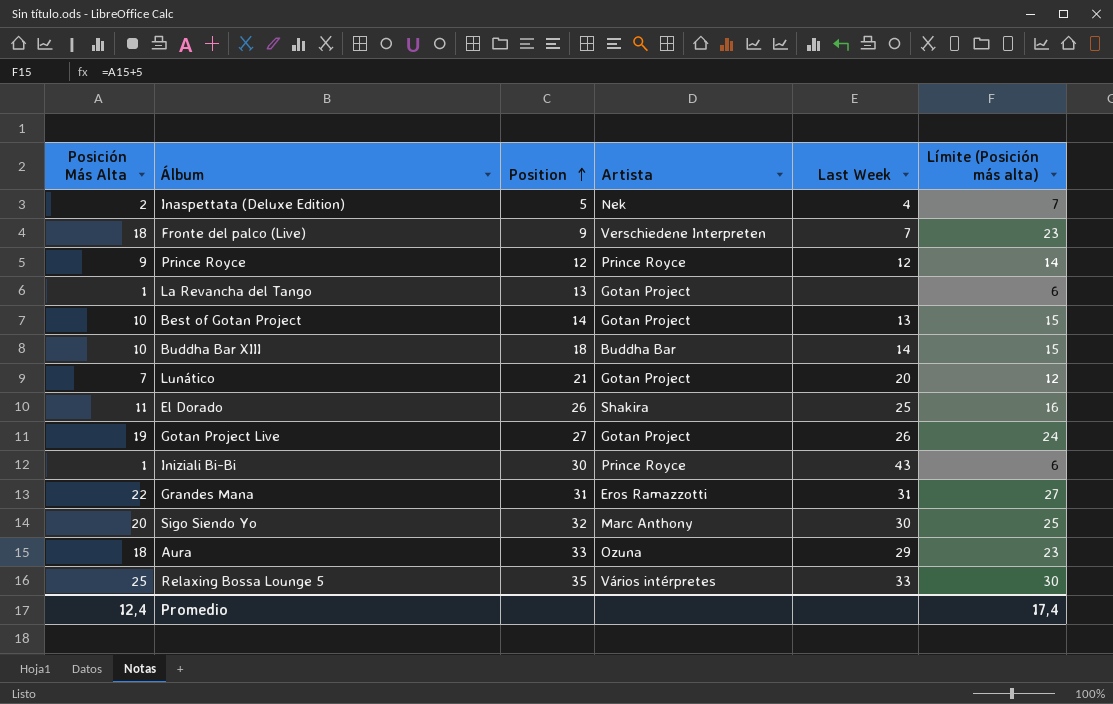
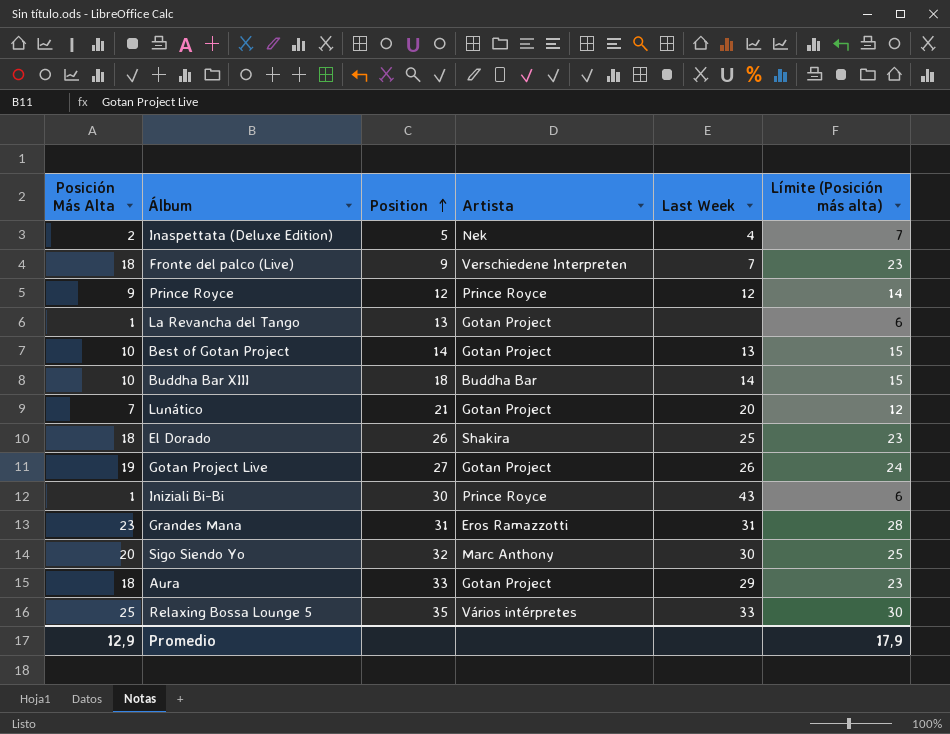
El Dorado | Posición Más Alta: 11 -> 18
El Dorado | Límite (Posición más alta): 16 -> 23
Grandes Mana | Posición Más Alta: 22 -> 23
Grandes Mana | Límite (Posición más alta): 27 -> 28
Aura | Artista: Ozuna -> Gotan Project
Promedio | Posición Más Alta: 12,4 -> 12,9
Promedio | Límite (Posición más alta): 17,4 -> 17,9

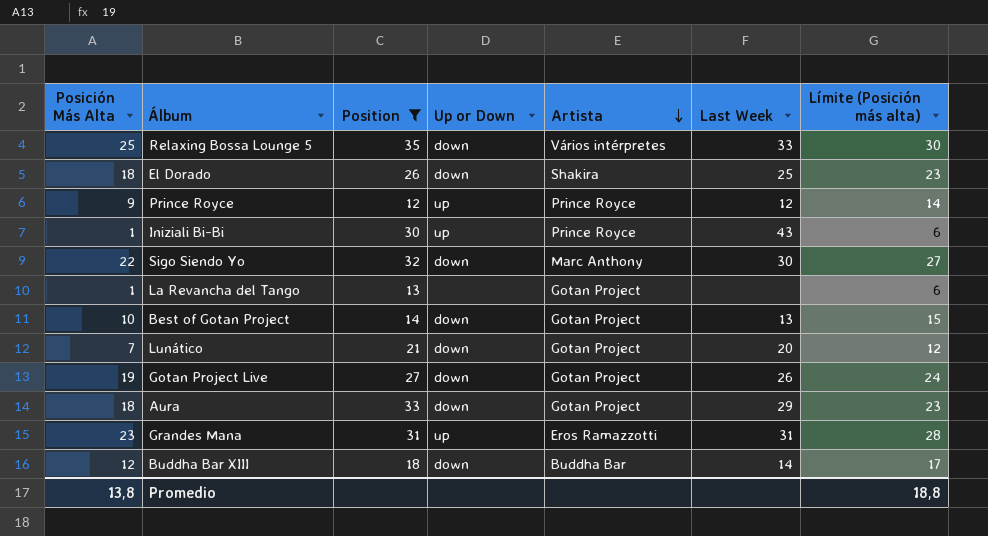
filter: none -> Position >= 12
row order: Position ascending -> Artista descending
column Up or Down | position: none -> 4
Sigo Siendo Yo | Posición Más Alta: 20 -> 22
Sigo Siendo Yo | Límite (Posición más alta): 25 -> 27
Buddha Bar XIII | Posición Más Alta: 10 -> 12
Buddha Bar XIII | Límite (Posición más alta): 15 -> 17
Promedio | Posición Más Alta: 12,9 -> 13,8
Promedio | Límite (Posición más alta): 17,9 -> 18,8

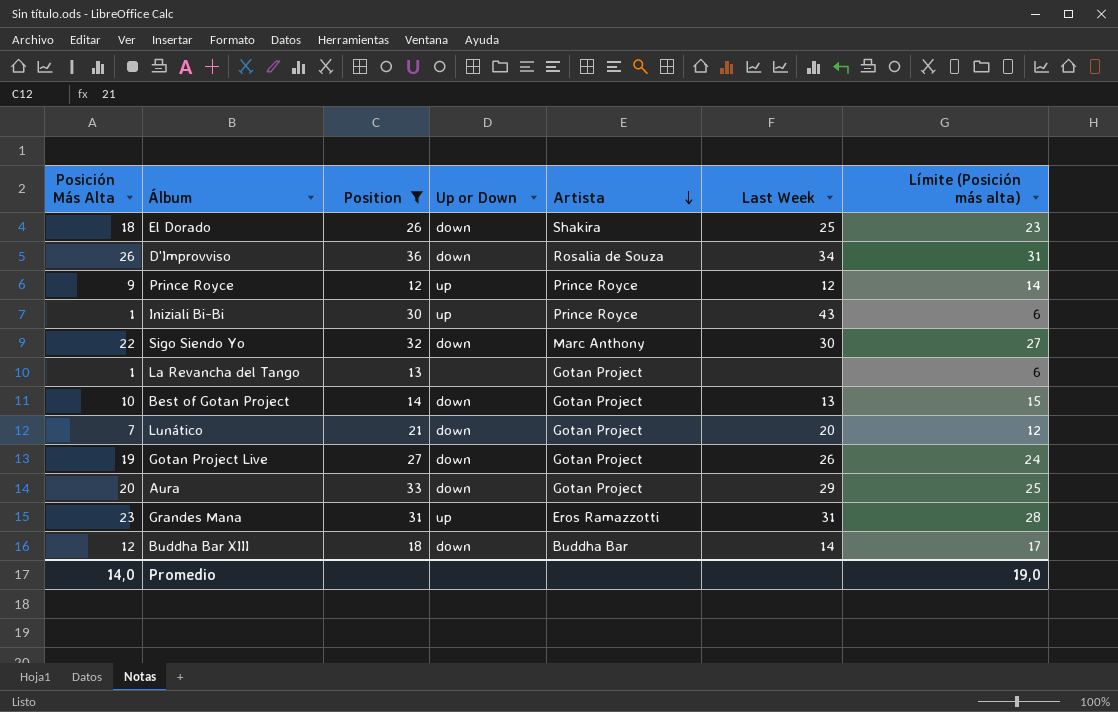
row Relaxing Bossa Lounge 5: 25 | 35 | down | Vários intérpretes | 33 | 30 -> none
row D'Improvviso: none -> 26 | 36 | down | Rosalia de Souza | 34 | 31
Aura | Posición Más Alta: 18 -> 20
Aura | Límite (Posición más alta): 23 -> 25
Promedio | Posición Más Alta: 13,8 -> 14,0
Promedio | Límite (Posición más alta): 18,8 -> 19,0

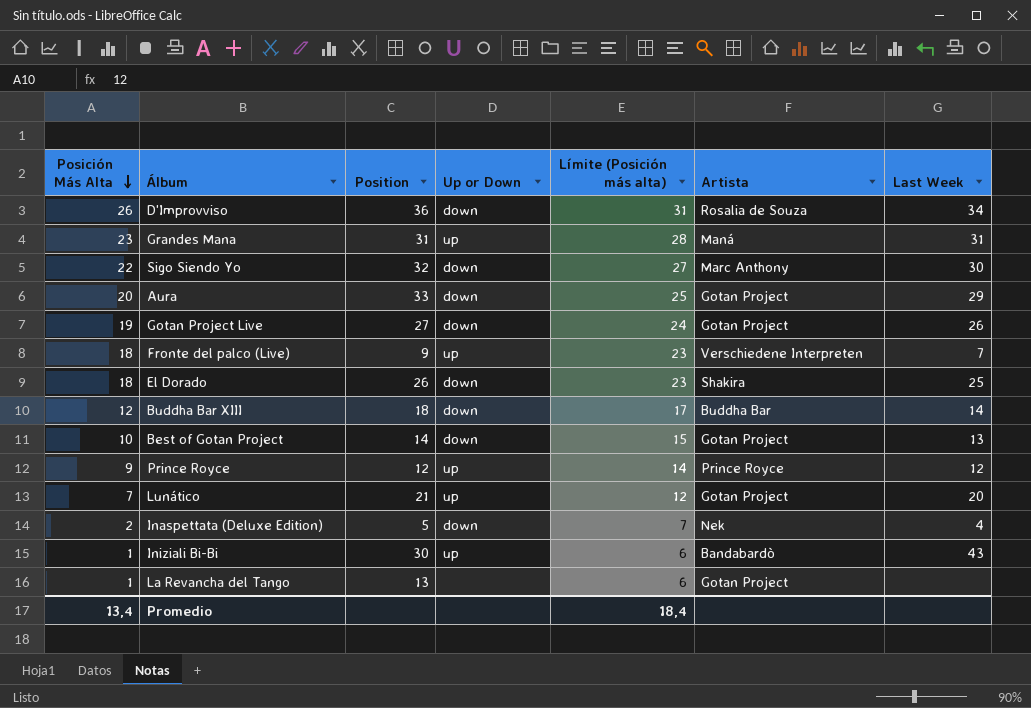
filter: Position >= 12 -> none
row order: Artista descending -> Posición Más Alta descending
column Límite (Posición más alta) | position: 7 -> 5
Grandes Mana | Artista: Eros Ramazzotti -> Maná
Lunático | Up or Down: down -> up
Iniziali Bi-Bi | Artista: Prince Royce -> Bandabardò
Promedio | Posición Más Alta: 14,0 -> 13,4
Promedio | Límite (Posición más alta): 19,0 -> 18,4

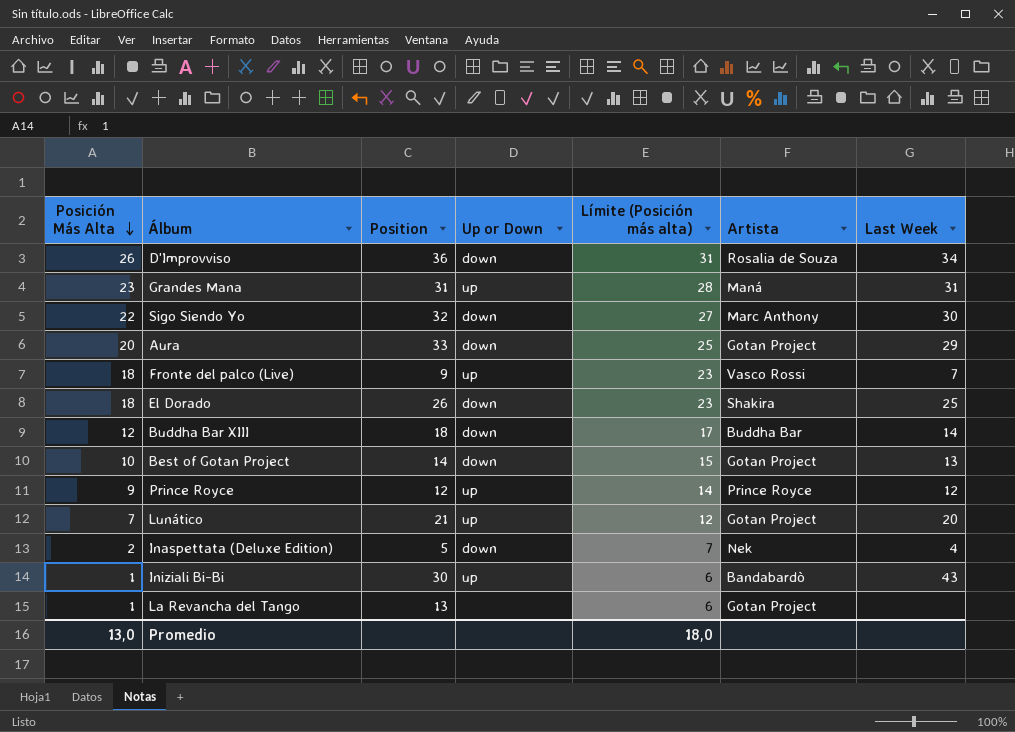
row Gotan Project Live: 19 | 27 | down | 24 | Gotan Project | 26 -> none
Fronte del palco (Live) | Artista: Verschiedene Interpreten -> Vasco Rossi
Promedio | Posición Más Alta: 13,4 -> 13,0
Promedio | Límite (Posición más alta): 18,4 -> 18,0

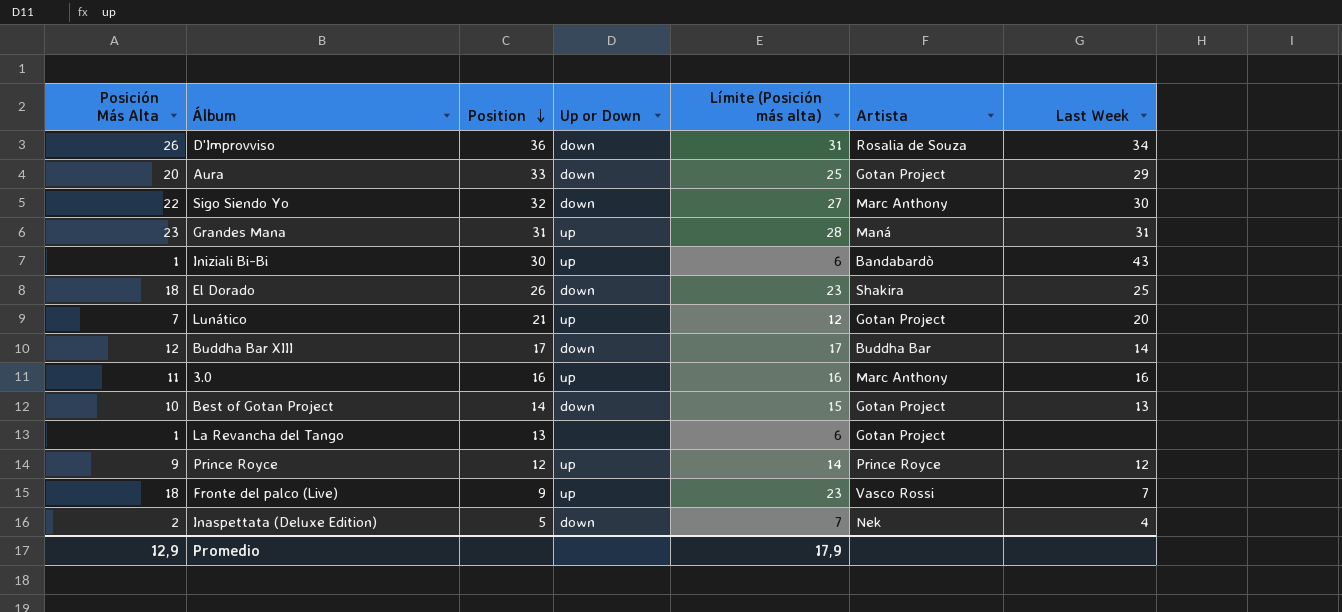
row order: Posición Más Alta descending -> Position descending
Buddha Bar XIII | Position: 18 -> 17
row 3.0: none -> 11 | 16 | up | 16 | Marc Anthony | 16
Promedio | Posición Más Alta: 13,0 -> 12,9
Promedio | Límite (Posición más alta): 18,0 -> 17,9

